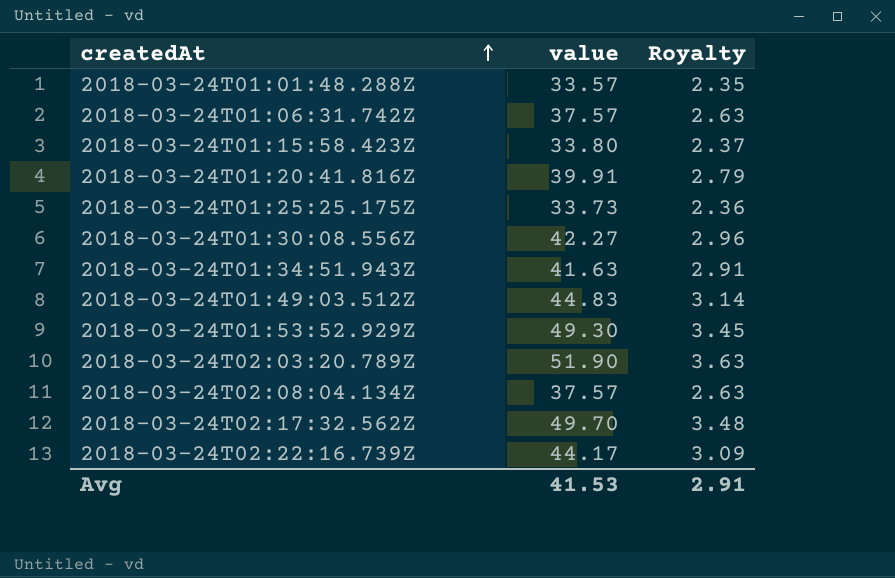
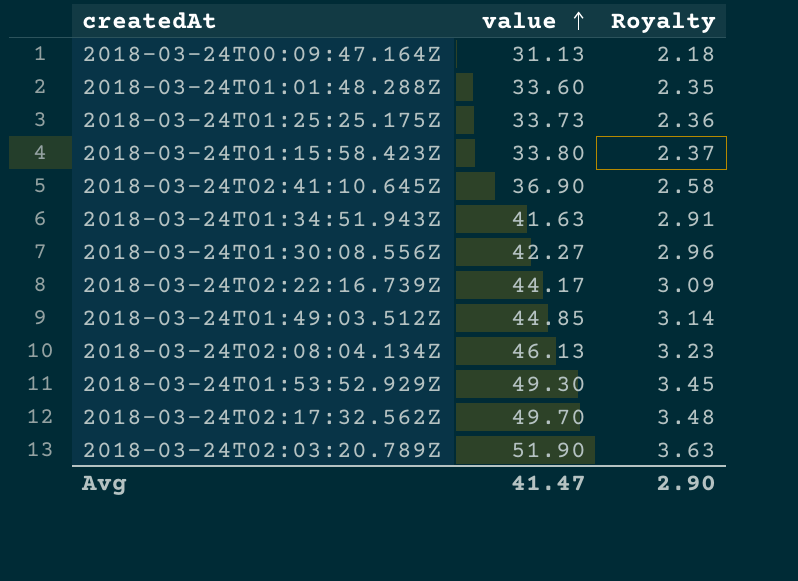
row order: createdAt ascending -> value ascending
row 2018-03-24T01:06:31.742Z: 37.57 | 2.63 -> none
row 2018-03-24T01:20:41.816Z: 39.91 | 2.79 -> none
row 2018-03-24T00:09:47.164Z: none -> 31.13 | 2.18
2018-03-24T01:01:48.288Z | value: 33.57 -> 33.60
row 2018-03-24T02:41:10.645Z: none -> 36.90 | 2.58
2018-03-24T01:49:03.512Z | value: 44.83 -> 44.85
2018-03-24T02:08:04.134Z | value: 37.57 -> 46.13
2018-03-24T02:08:04.134Z | Royalty: 2.63 -> 3.23
Avg | value: 41.53 -> 41.47
Avg | Royalty: 2.91 -> 2.90

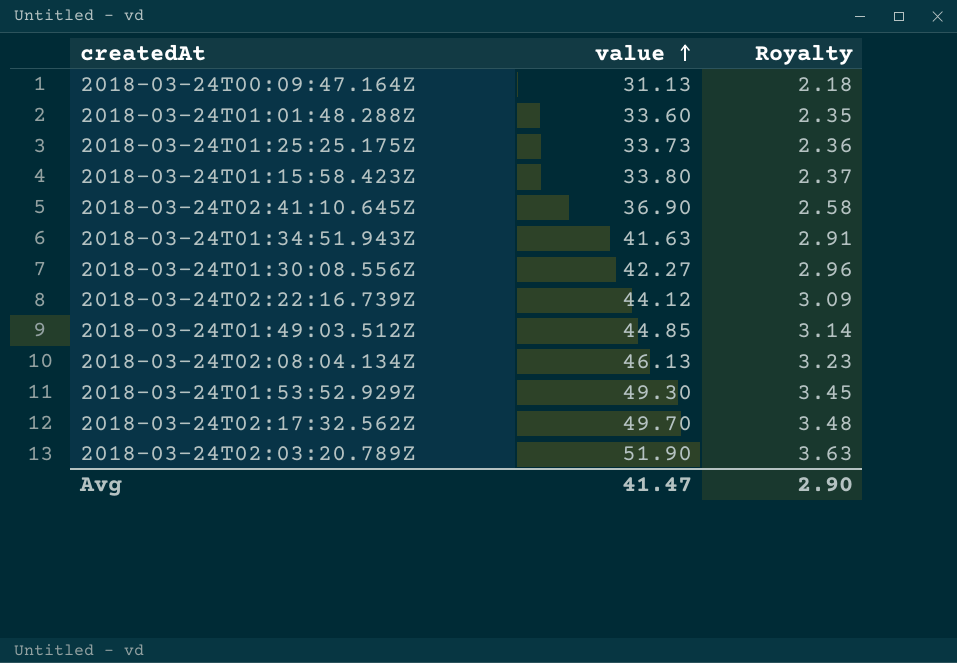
2018-03-24T02:22:16.739Z | value: 44.17 -> 44.12

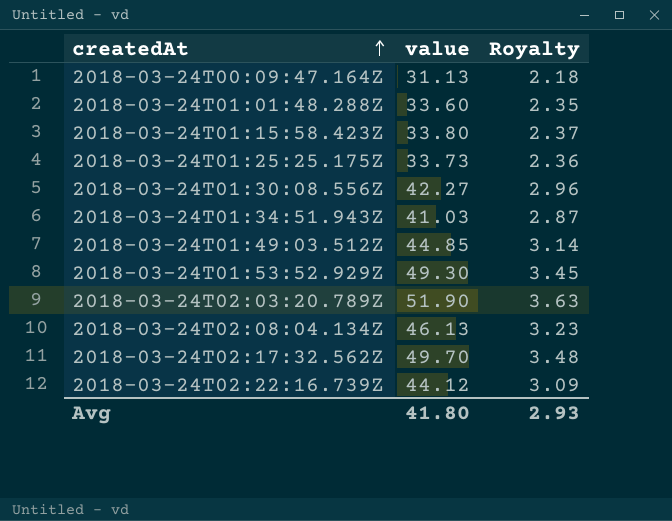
row order: value ascending -> createdAt ascending
row 2018-03-24T02:41:10.645Z: 36.90 | 2.58 -> none
2018-03-24T01:34:51.943Z | value: 41.63 -> 41.03
2018-03-24T01:34:51.943Z | Royalty: 2.91 -> 2.87
Avg | value: 41.47 -> 41.80
Avg | Royalty: 2.90 -> 2.93

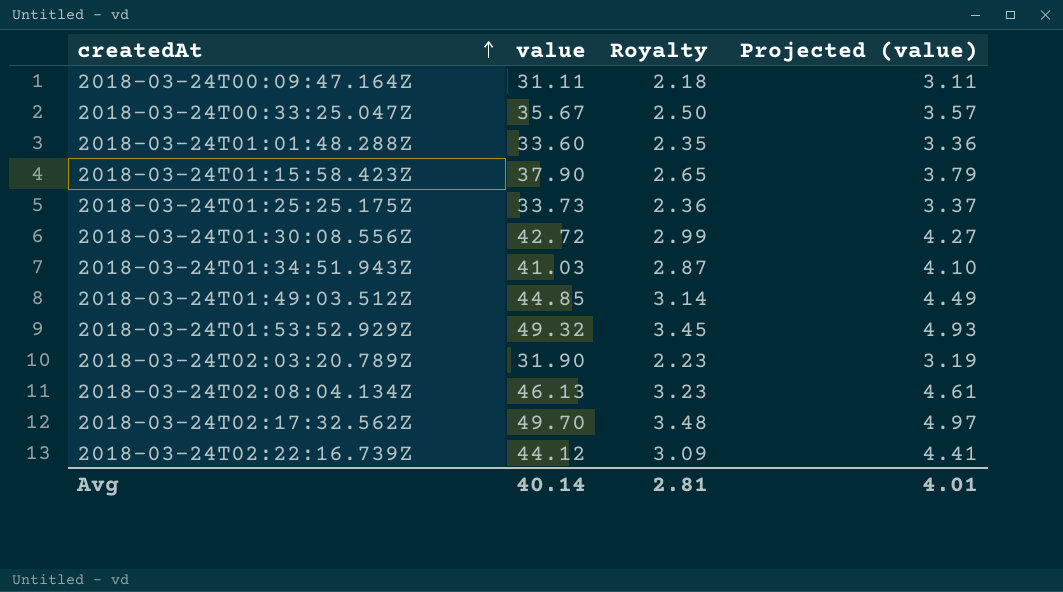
column Projected (value) | formula: none -> [value] * 0.1
2018-03-24T00:09:47.164Z | value: 31.13 -> 31.11
row 2018-03-24T00:33:25.047Z: none -> 35.67 | 2.50 | 3.57
2018-03-24T01:15:58.423Z | value: 33.80 -> 37.90
2018-03-24T01:15:58.423Z | Royalty: 2.37 -> 2.65
2018-03-24T01:30:08.556Z | value: 42.27 -> 42.72
2018-03-24T01:30:08.556Z | Royalty: 2.96 -> 2.99
2018-03-24T01:53:52.929Z | value: 49.30 -> 49.32
2018-03-24T02:03:20.789Z | value: 51.90 -> 31.90
2018-03-24T02:03:20.789Z | Royalty: 3.63 -> 2.23
Avg | value: 41.80 -> 40.14
Avg | Royalty: 2.93 -> 2.81

